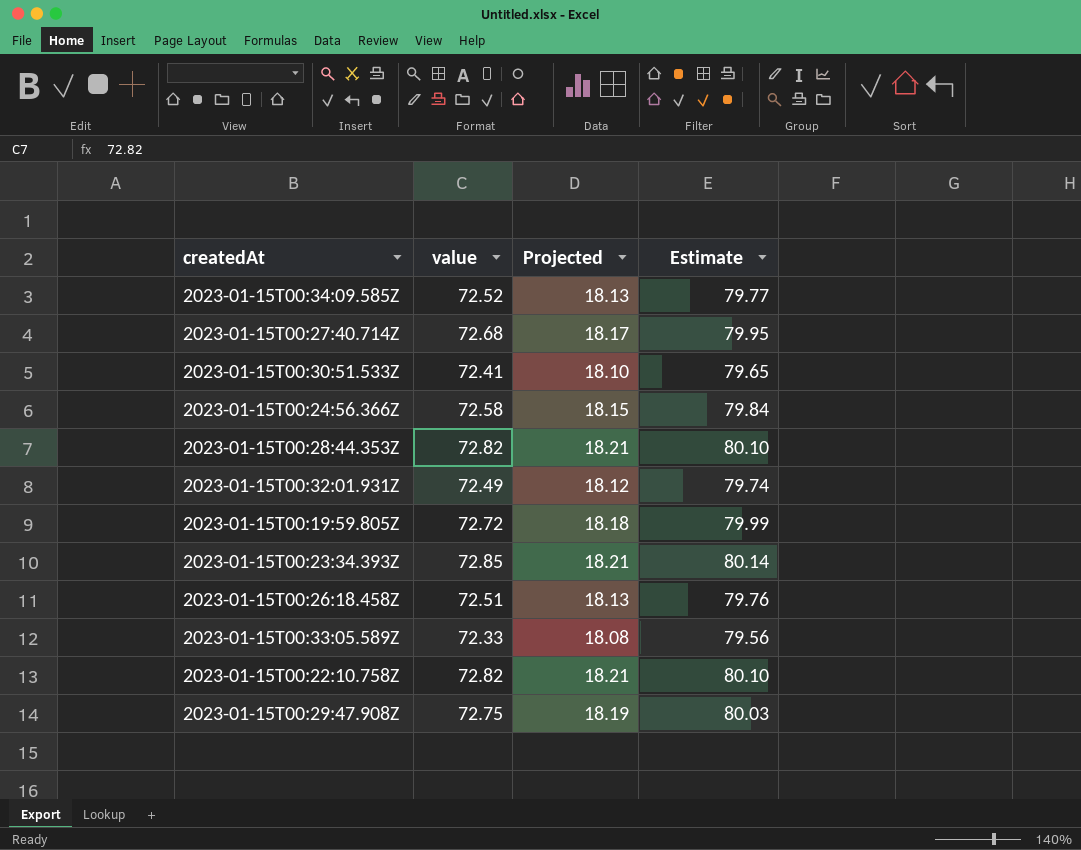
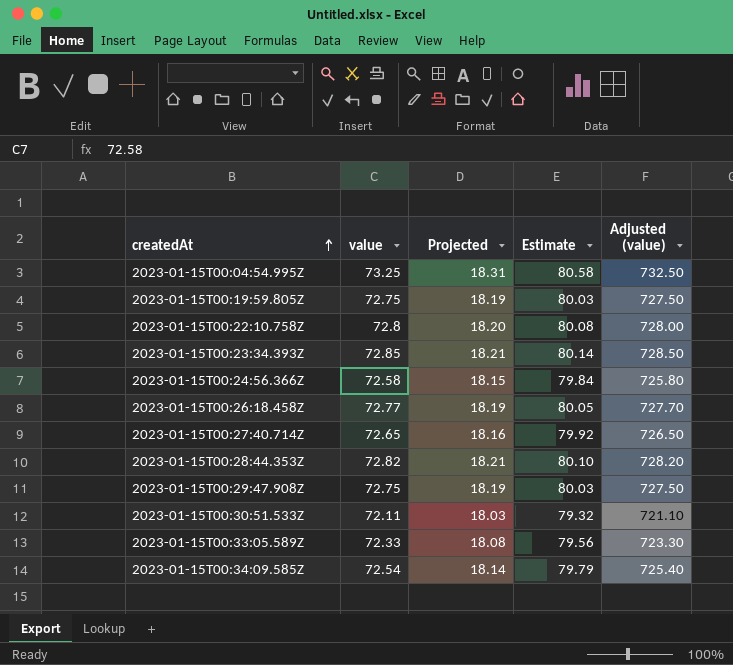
row order: none -> createdAt ascending
column Adjusted (value) | formula: none -> [value] * 10
row 2023-01-15T00:32:01.931Z: 72.49 | 18.12 | 79.74 -> none
row 2023-01-15T00:04:54.995Z: none -> 73.25 | 18.31 | 80.58 | 732.50
2023-01-15T00:19:59.805Z | value: 72.72 -> 72.75
2023-01-15T00:19:59.805Z | Projected: 18.18 -> 18.19
2023-01-15T00:19:59.805Z | Estimate: 79.99 -> 80.03
2023-01-15T00:22:10.758Z | value: 72.82 -> 72.8
2023-01-15T00:22:10.758Z | Projected: 18.21 -> 18.20
2023-01-15T00:22:10.758Z | Estimate: 80.10 -> 80.08
2023-01-15T00:26:18.458Z | value: 72.51 -> 72.77
2023-01-15T00:26:18.458Z | Projected: 18.13 -> 18.19
2023-01-15T00:26:18.458Z | Estimate: 79.76 -> 80.05
2023-01-15T00:27:40.714Z | value: 72.68 -> 72.65
2023-01-15T00:27:40.714Z | Projected: 18.17 -> 18.16
2023-01-15T00:27:40.714Z | Estimate: 79.95 -> 79.92
2023-01-15T00:30:51.533Z | value: 72.41 -> 72.11
2023-01-15T00:30:51.533Z | Projected: 18.10 -> 18.03
2023-01-15T00:30:51.533Z | Estimate: 79.65 -> 79.32
2023-01-15T00:34:09.585Z | value: 72.52 -> 72.54
2023-01-15T00:34:09.585Z | Projected: 18.13 -> 18.14
2023-01-15T00:34:09.585Z | Estimate: 79.77 -> 79.79

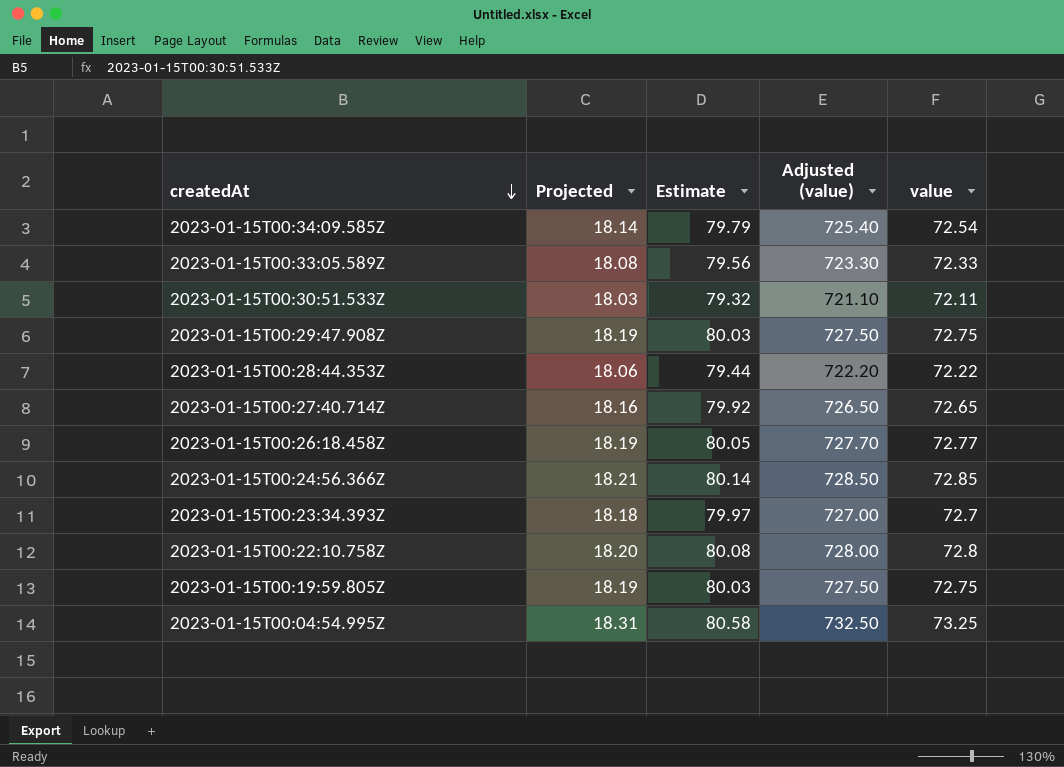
row order: createdAt ascending -> createdAt descending
column value | position: 2 -> 5
2023-01-15T00:28:44.353Z | Projected: 18.21 -> 18.06
2023-01-15T00:28:44.353Z | Estimate: 80.10 -> 79.44
2023-01-15T00:28:44.353Z | Adjusted (value): 728.20 -> 722.20
2023-01-15T00:28:44.353Z | value: 72.82 -> 72.22
2023-01-15T00:24:56.366Z | Projected: 18.15 -> 18.21
2023-01-15T00:24:56.366Z | Estimate: 79.84 -> 80.14
2023-01-15T00:24:56.366Z | Adjusted (value): 725.80 -> 728.50
2023-01-15T00:24:56.366Z | value: 72.58 -> 72.85
2023-01-15T00:23:34.393Z | Projected: 18.21 -> 18.18
2023-01-15T00:23:34.393Z | Estimate: 80.14 -> 79.97
2023-01-15T00:23:34.393Z | Adjusted (value): 728.50 -> 727.00
2023-01-15T00:23:34.393Z | value: 72.85 -> 72.7

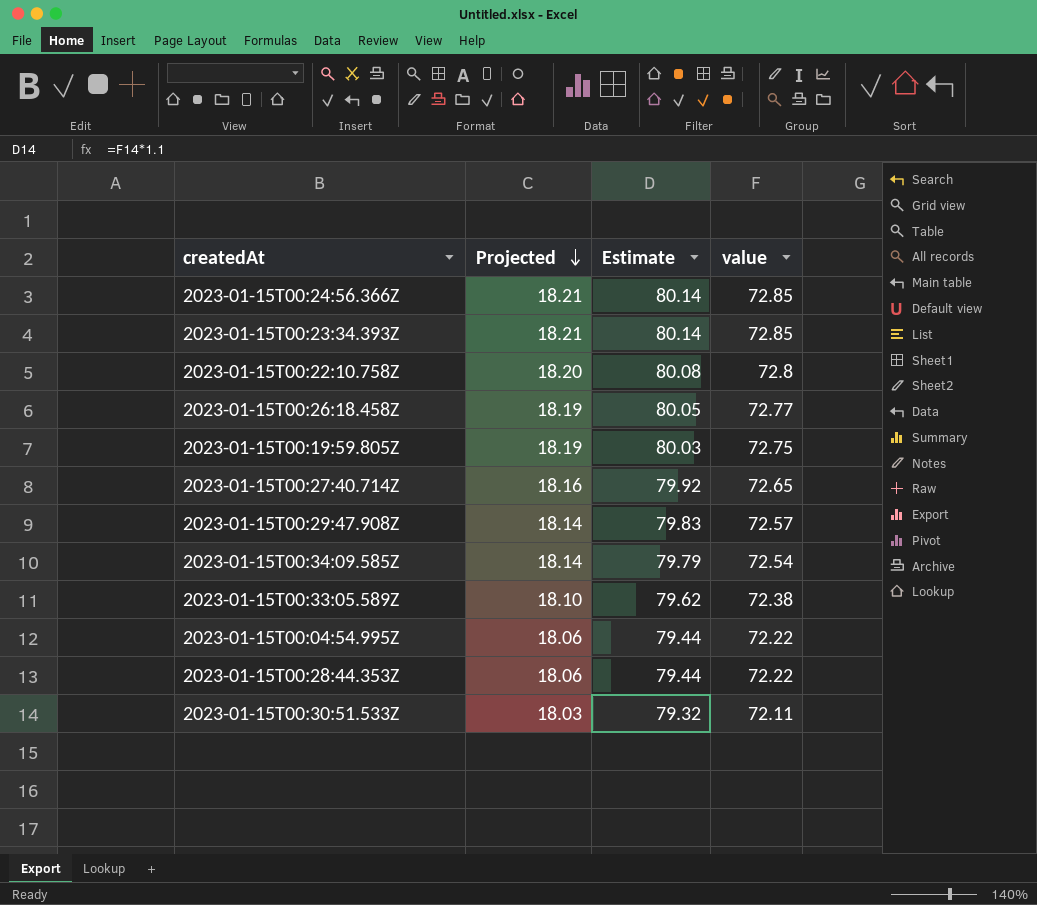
row order: createdAt descending -> Projected descending
column Adjusted (value) | formula: [value] * 10 -> none
2023-01-15T00:23:34.393Z | Projected: 18.18 -> 18.21
2023-01-15T00:23:34.393Z | Estimate: 79.97 -> 80.14
2023-01-15T00:23:34.393Z | value: 72.7 -> 72.85
2023-01-15T00:29:47.908Z | Projected: 18.19 -> 18.14
2023-01-15T00:29:47.908Z | Estimate: 80.03 -> 79.83
2023-01-15T00:29:47.908Z | value: 72.75 -> 72.57
2023-01-15T00:33:05.589Z | Projected: 18.08 -> 18.10
2023-01-15T00:33:05.589Z | Estimate: 79.56 -> 79.62
2023-01-15T00:33:05.589Z | value: 72.33 -> 72.38
2023-01-15T00:04:54.995Z | Projected: 18.31 -> 18.06
2023-01-15T00:04:54.995Z | Estimate: 80.58 -> 79.44
2023-01-15T00:04:54.995Z | value: 73.25 -> 72.22

